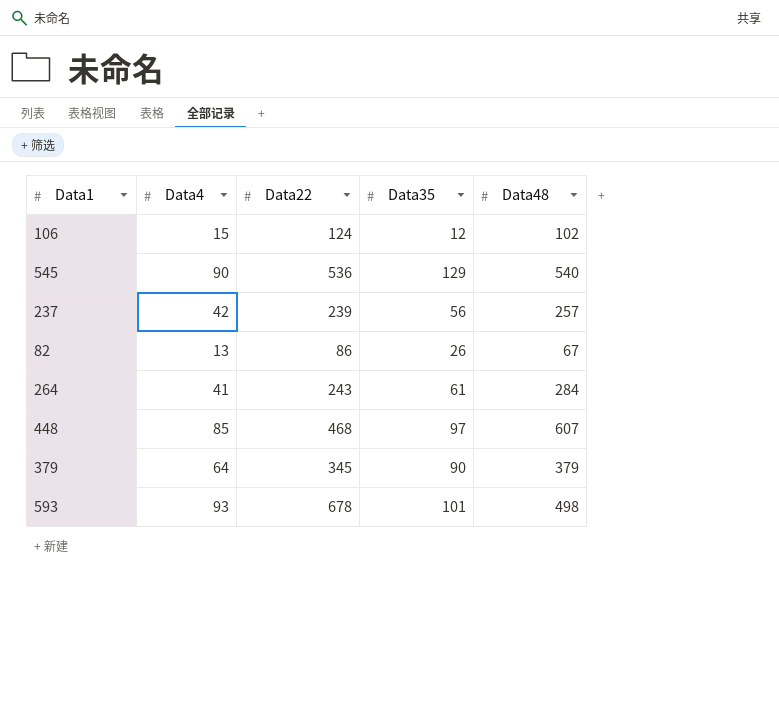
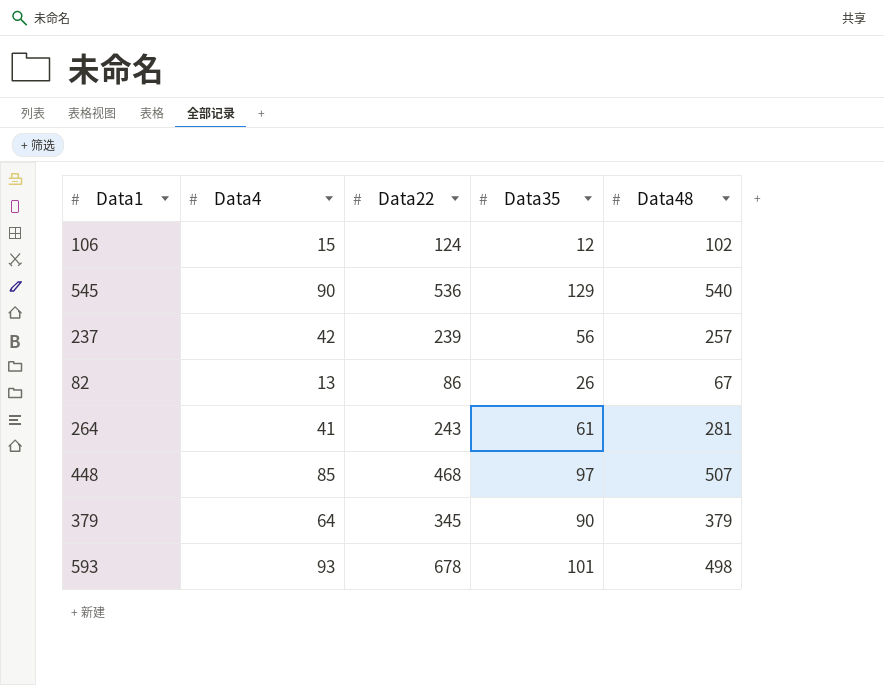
264 | Data48: 284 -> 281
448 | Data48: 607 -> 507

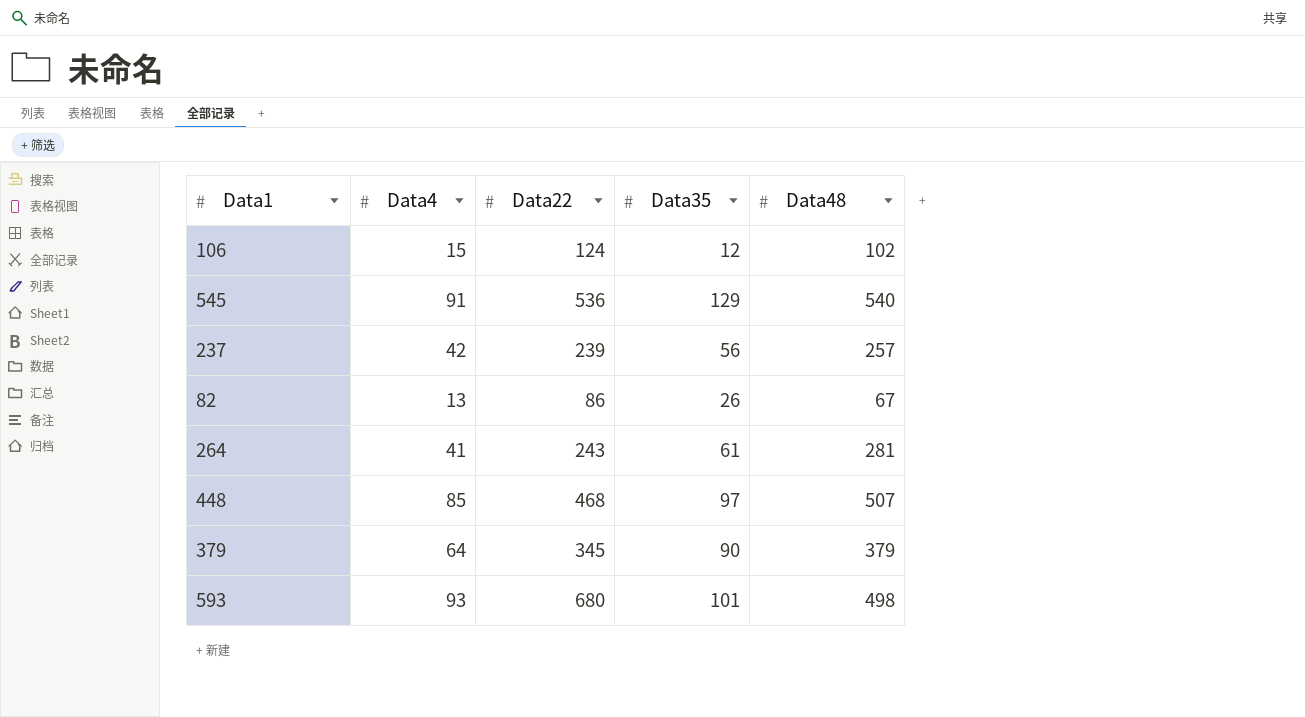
545 | Data4: 90 -> 91
593 | Data22: 678 -> 680

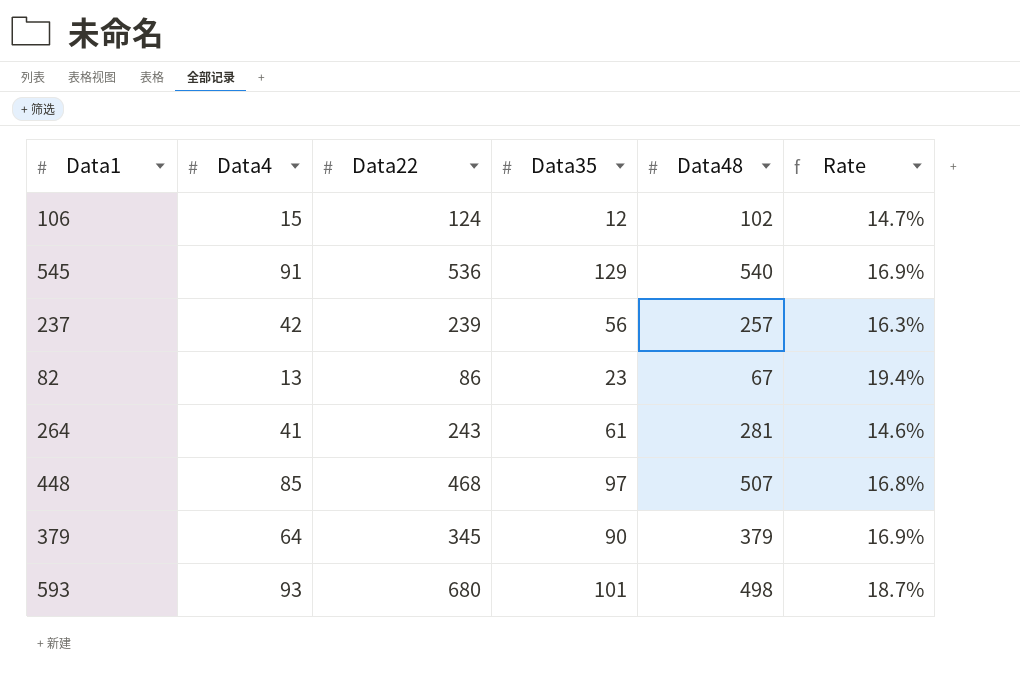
column Rate | formula: none -> [Data4] / [Data48]
82 | Data35: 26 -> 23

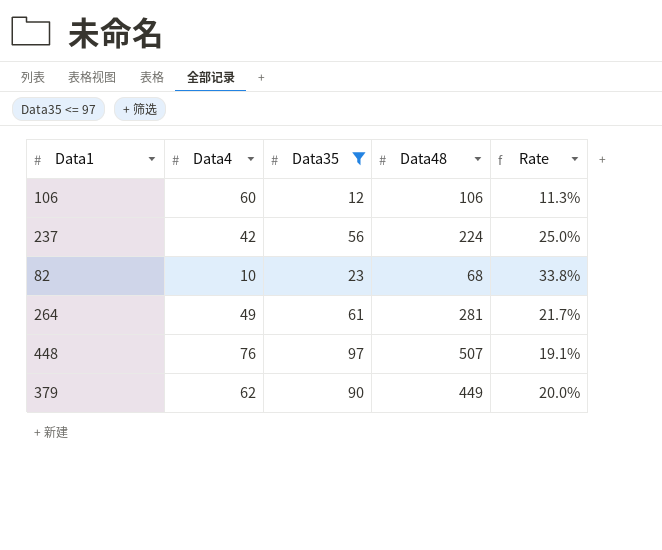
filter: none -> Data35 <= 97
column Data22 | position: 3 -> none
column Rate | formula: [Data4] / [Data48] -> [Data35] / [Data48]
106 | Data4: 15 -> 60
106 | Data48: 102 -> 106
237 | Data48: 257 -> 224
82 | Data4: 13 -> 10
82 | Data48: 67 -> 68
264 | Data4: 41 -> 49
448 | Data4: 85 -> 76
379 | Data4: 64 -> 62
379 | Data48: 379 -> 449

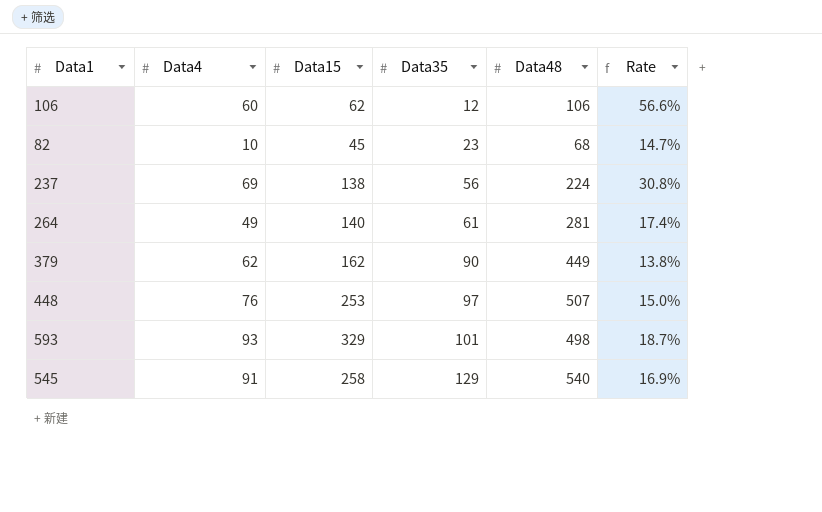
filter: Data35 <= 97 -> none
row order: none -> Data35 ascending
column Data15 | position: none -> 3
column Rate | formula: [Data35] / [Data48] -> [Data4] / [Data48]
237 | Data4: 42 -> 69

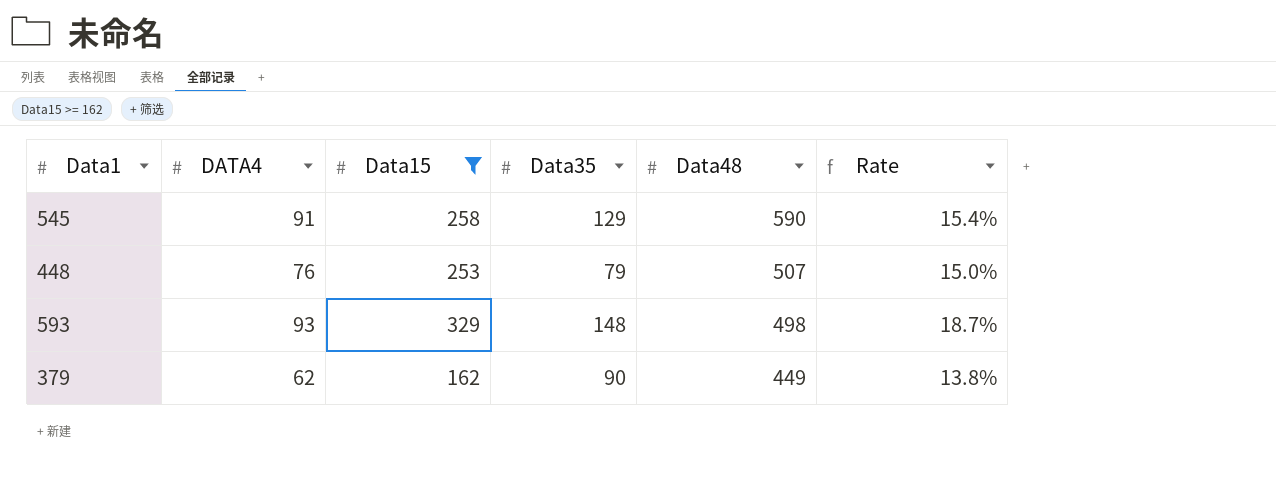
filter: none -> Data15 >= 162
row order: Data35 ascending -> Data48 descending
column name: Data4 -> DATA4
545 | Data48: 540 -> 590
545 | Rate: 16.9% -> 15.4%
448 | Data35: 97 -> 79
593 | Data35: 101 -> 148

